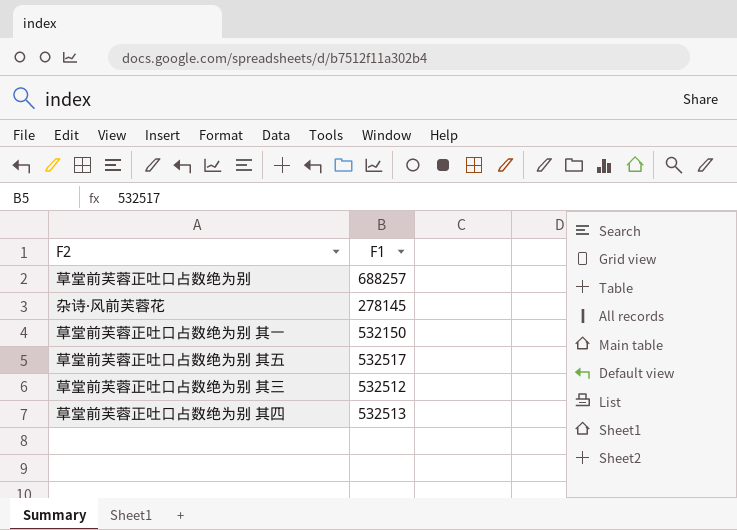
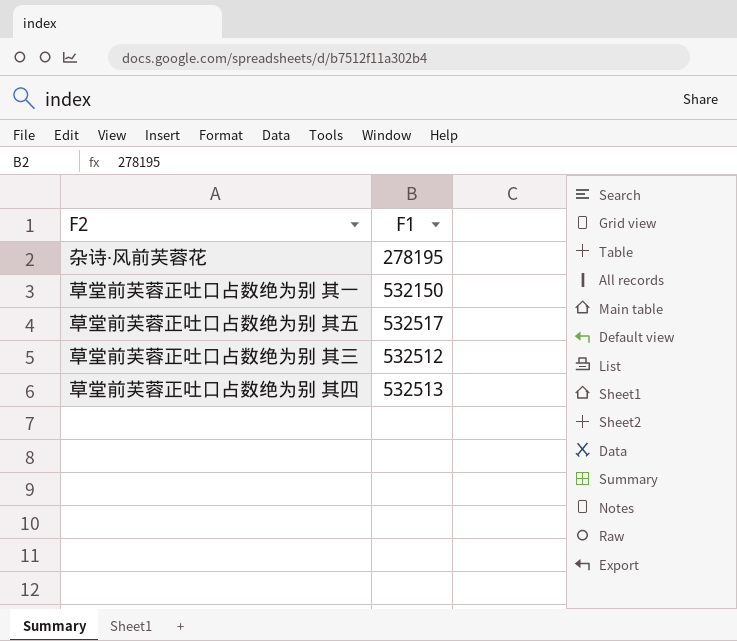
row 草堂前芙蓉正吐口占数绝为别: 688257 -> none
杂诗·风前芙蓉花 | F1: 278145 -> 278195

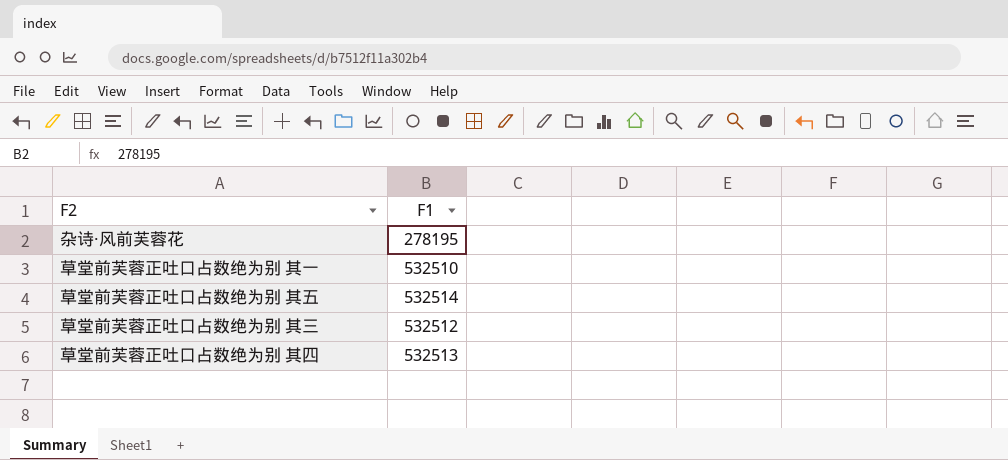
草堂前芙蓉正吐口占数绝为别 其一 | F1: 532150 -> 532510
草堂前芙蓉正吐口占数绝为别 其五 | F1: 532517 -> 532514

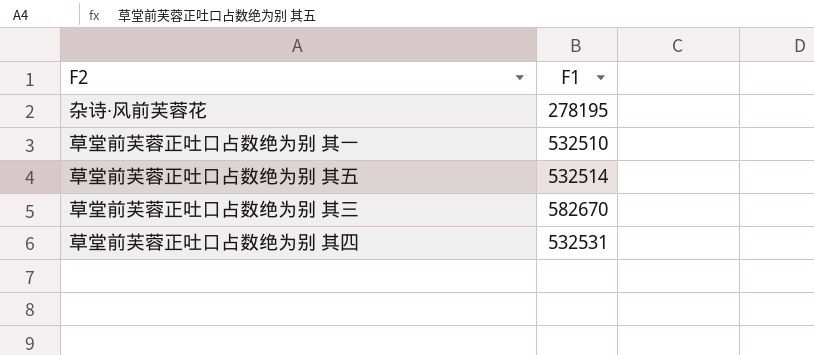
草堂前芙蓉正吐口占数绝为别 其三 | F1: 532512 -> 582670
草堂前芙蓉正吐口占数绝为别 其四 | F1: 532513 -> 532531

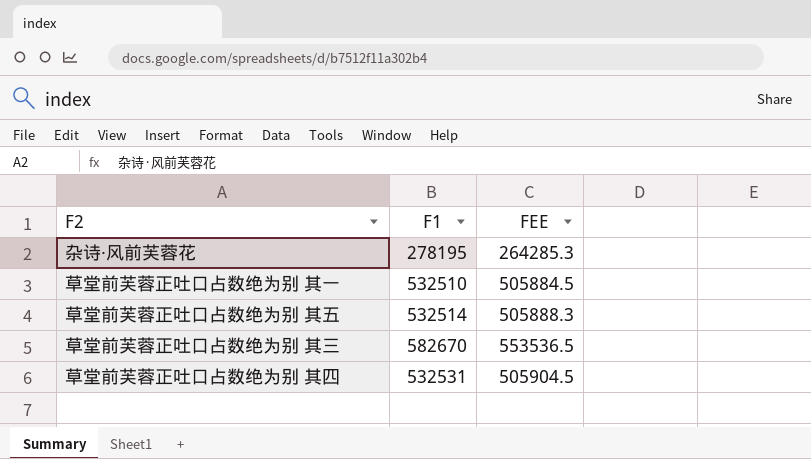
column FEE | formula: none -> [F1] * 0.95

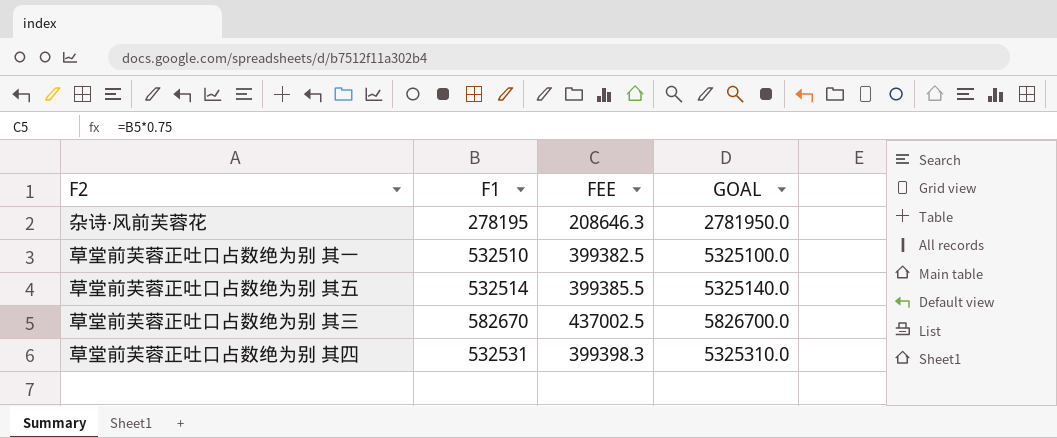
column FEE | formula: [F1] * 0.95 -> [F1] * 0.75
column GOAL | formula: none -> [F1] * 10

